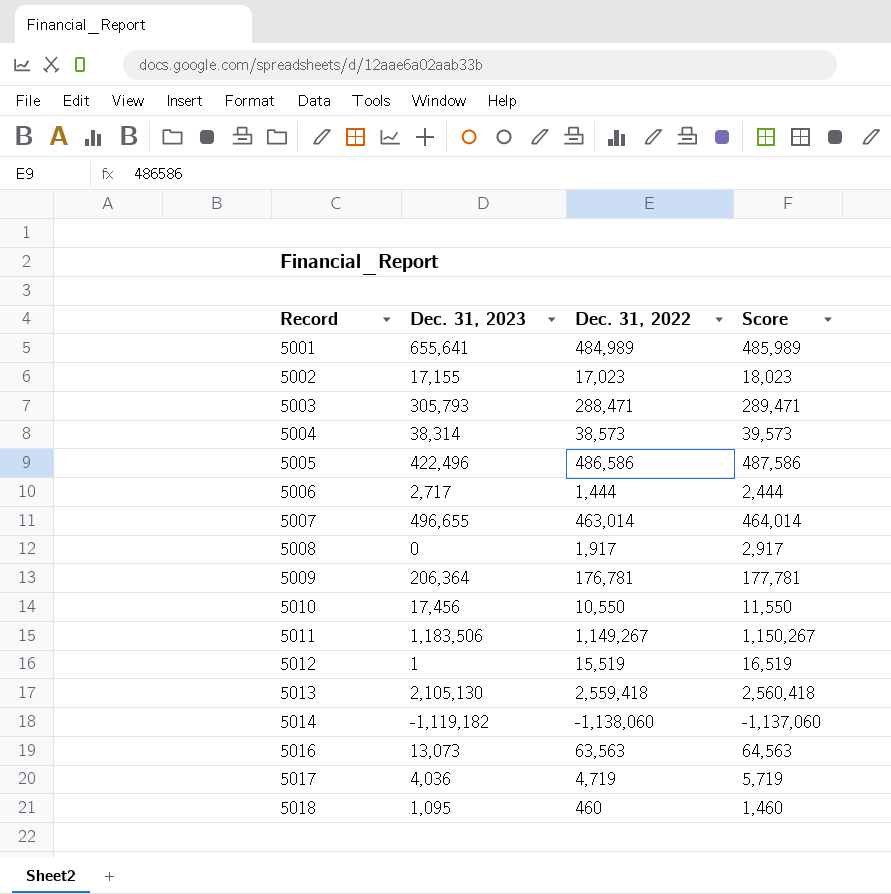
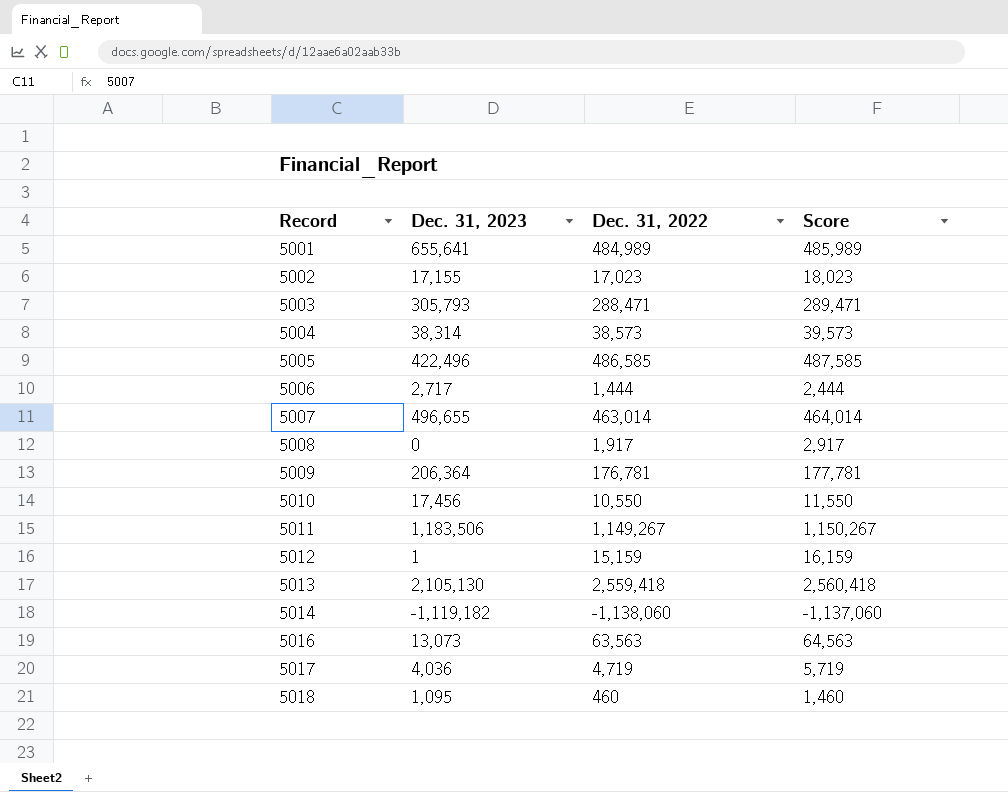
5005 | Dec. 31, 2022: 486,586 -> 486,585
5005 | Score: 487,586 -> 487,585
5012 | Dec. 31, 2022: 15,519 -> 15,159
5012 | Score: 16,519 -> 16,159

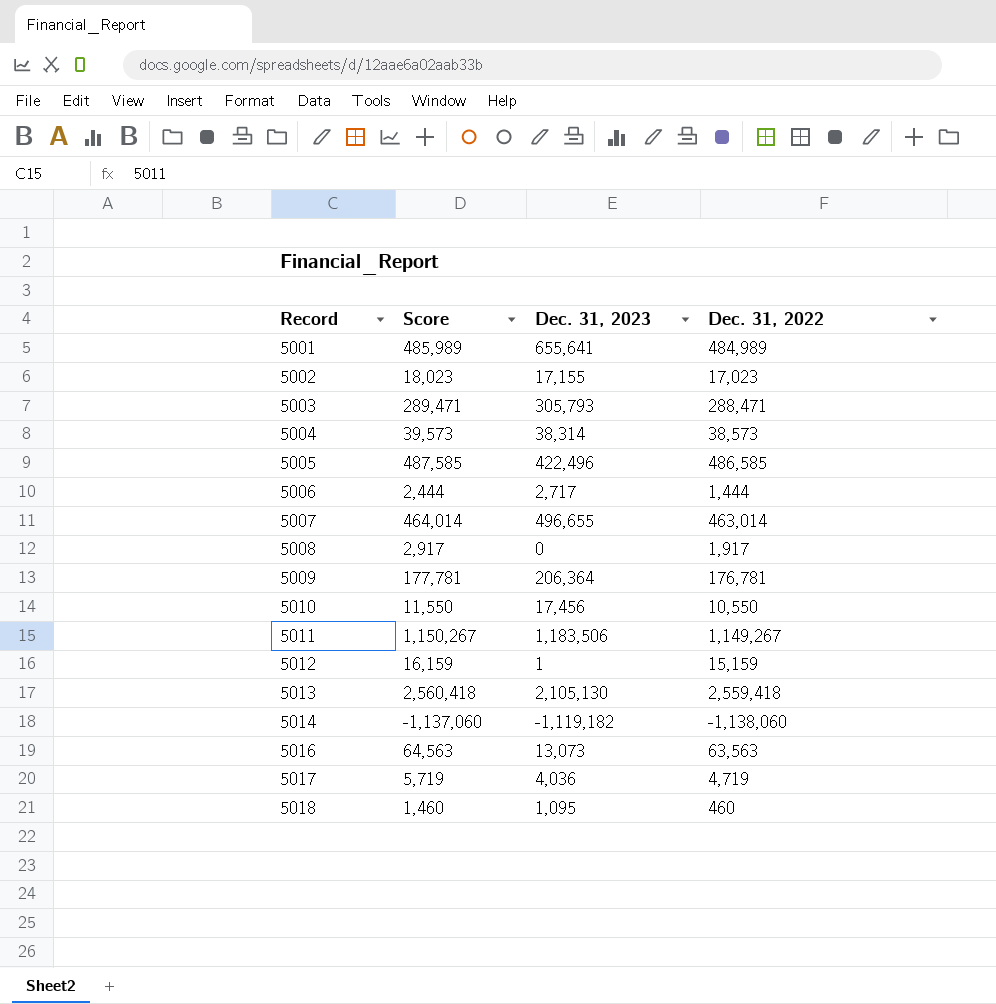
column Score | position: 4 -> 2

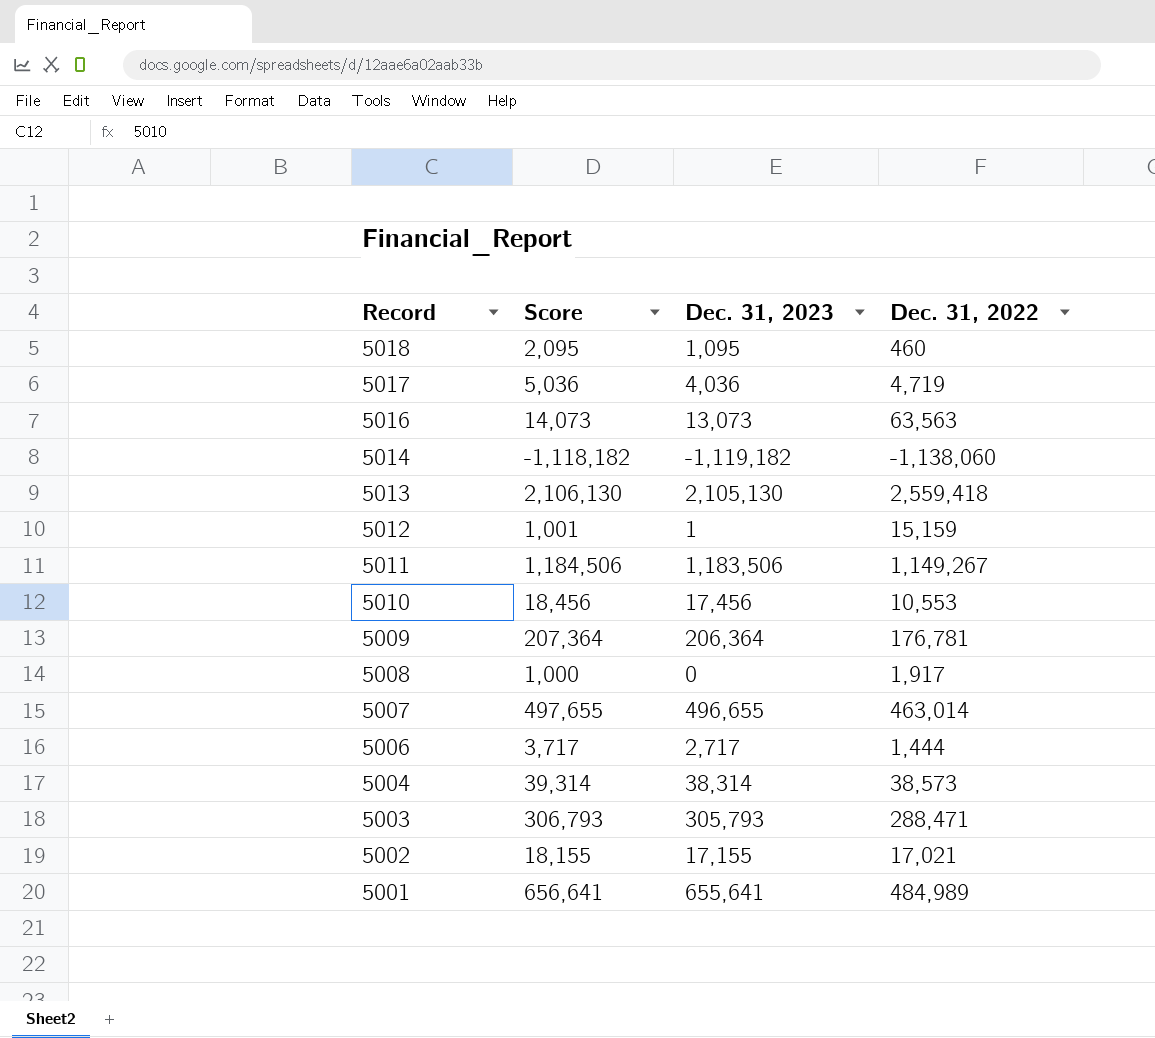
row order: Record ascending -> Record descending
column Score | formula: [Dec. 31, 2022] + 1000 -> [Dec. 31, 2023] + 1000
row 5005: 487,585 | 422,496 | 486,585 -> none
5010 | Dec. 31, 2022: 10,550 -> 10,553
5002 | Dec. 31, 2022: 17,023 -> 17,021

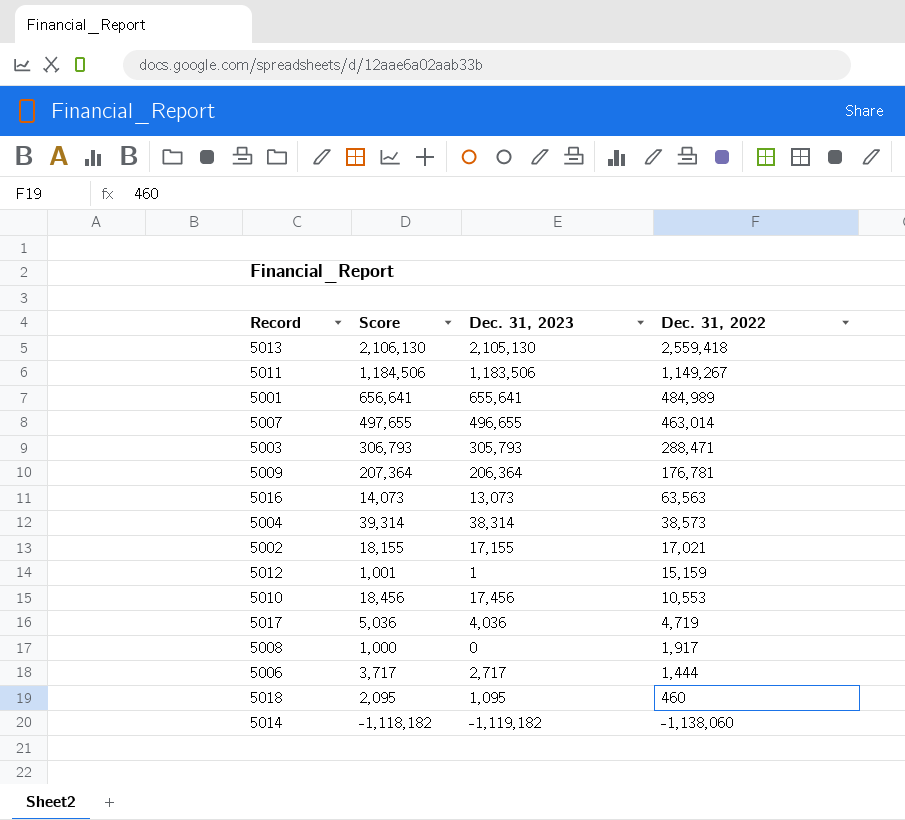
row order: Record descending -> Dec. 31, 2022 descending

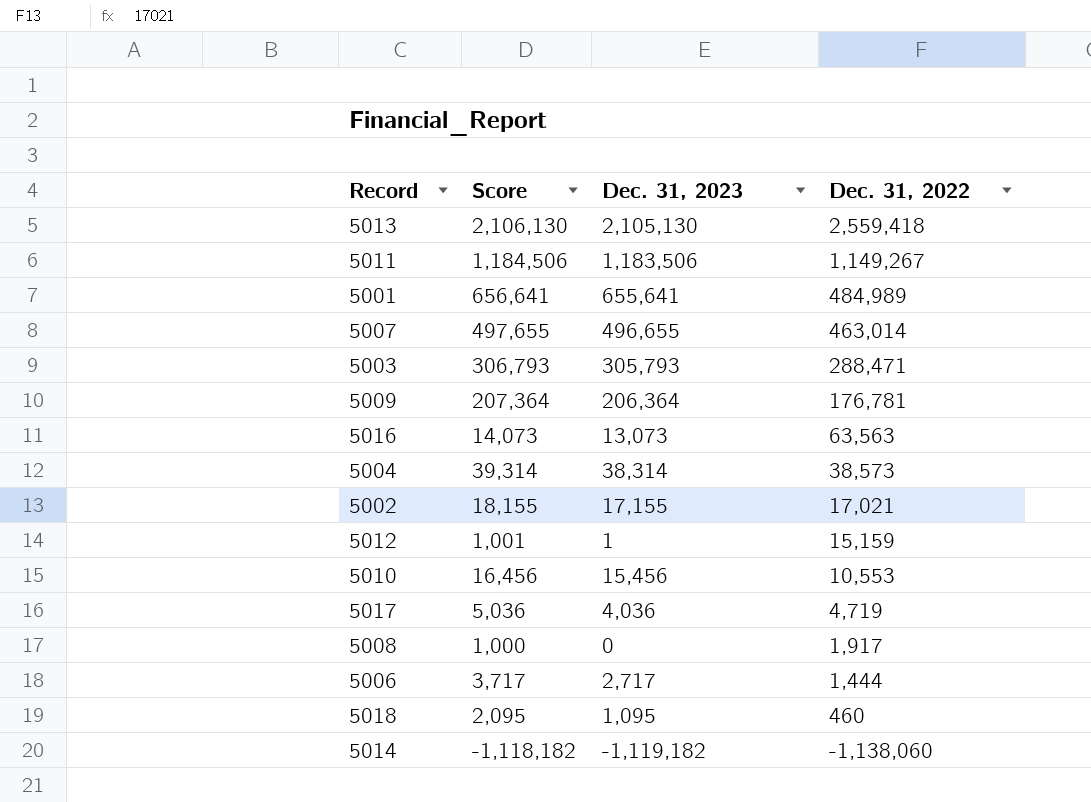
5010 | Score: 18,456 -> 16,456
5010 | Dec. 31, 2023: 17,456 -> 15,456

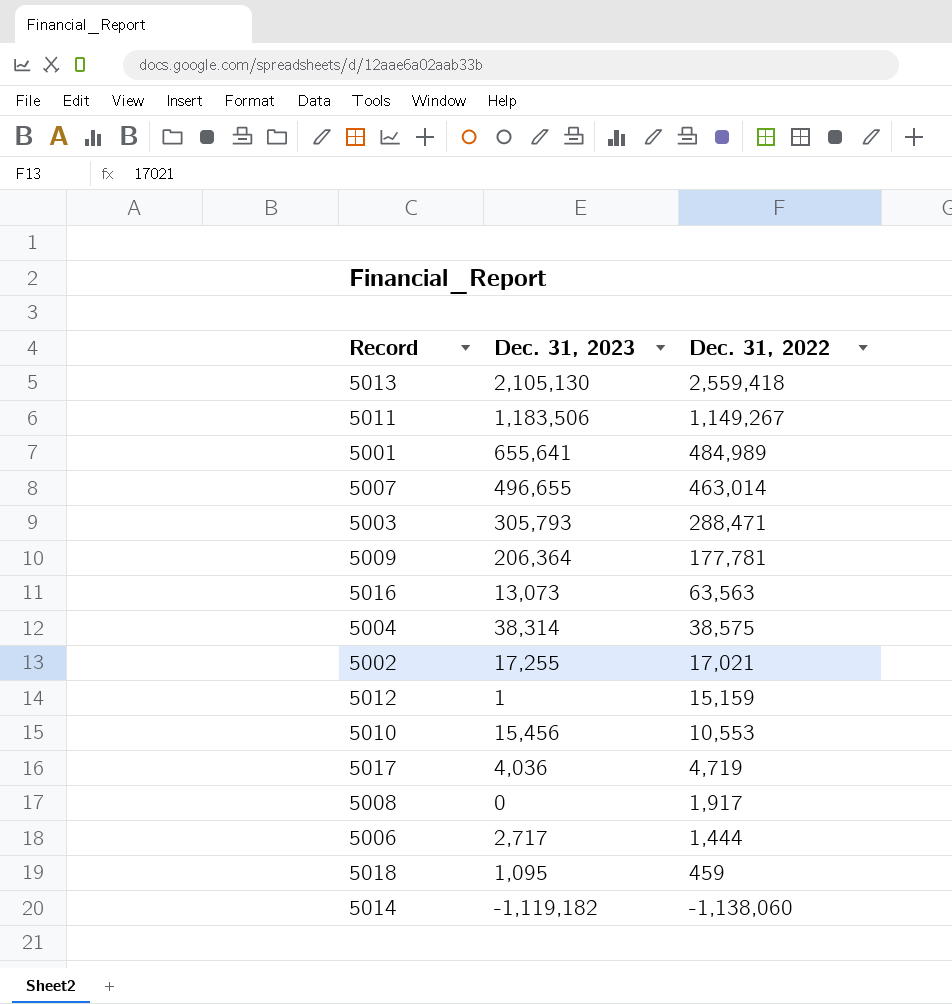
column Score | formula: [Dec. 31, 2023] + 1000 -> none
5009 | Dec. 31, 2022: 176,781 -> 177,781
5004 | Dec. 31, 2022: 38,573 -> 38,575
5002 | Dec. 31, 2023: 17,155 -> 17,255
5018 | Dec. 31, 2022: 460 -> 459

